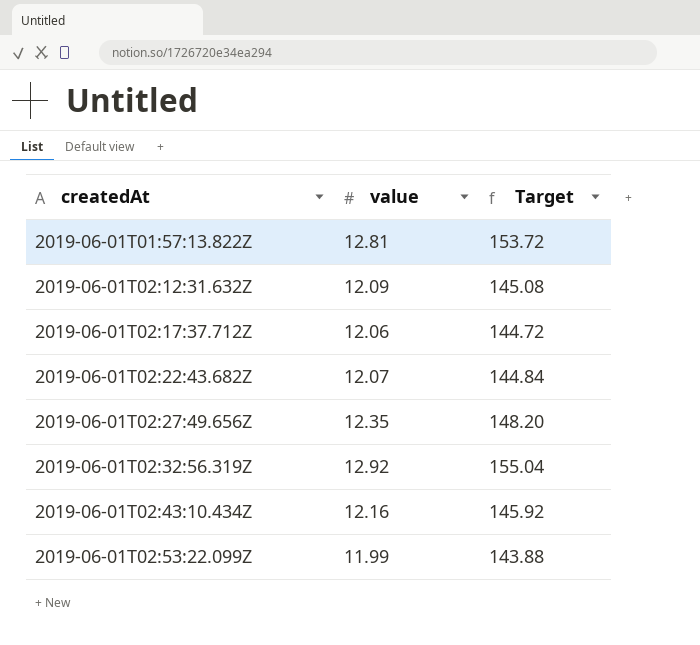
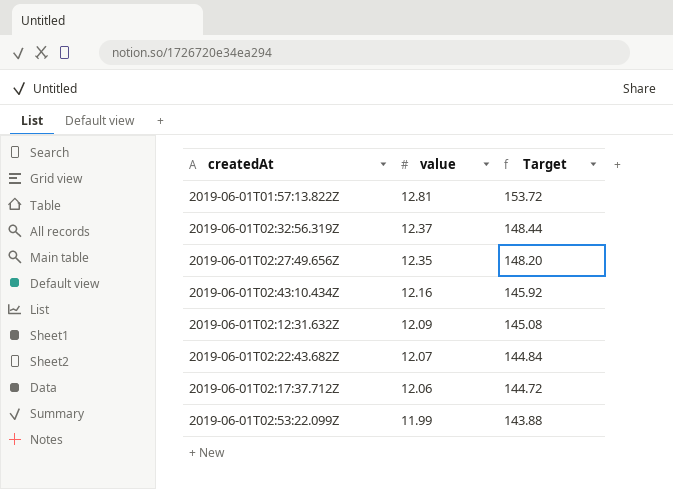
row order: createdAt ascending -> value descending
2019-06-01T02:32:56.319Z | value: 12.92 -> 12.37
2019-06-01T02:32:56.319Z | Target: 155.04 -> 148.44

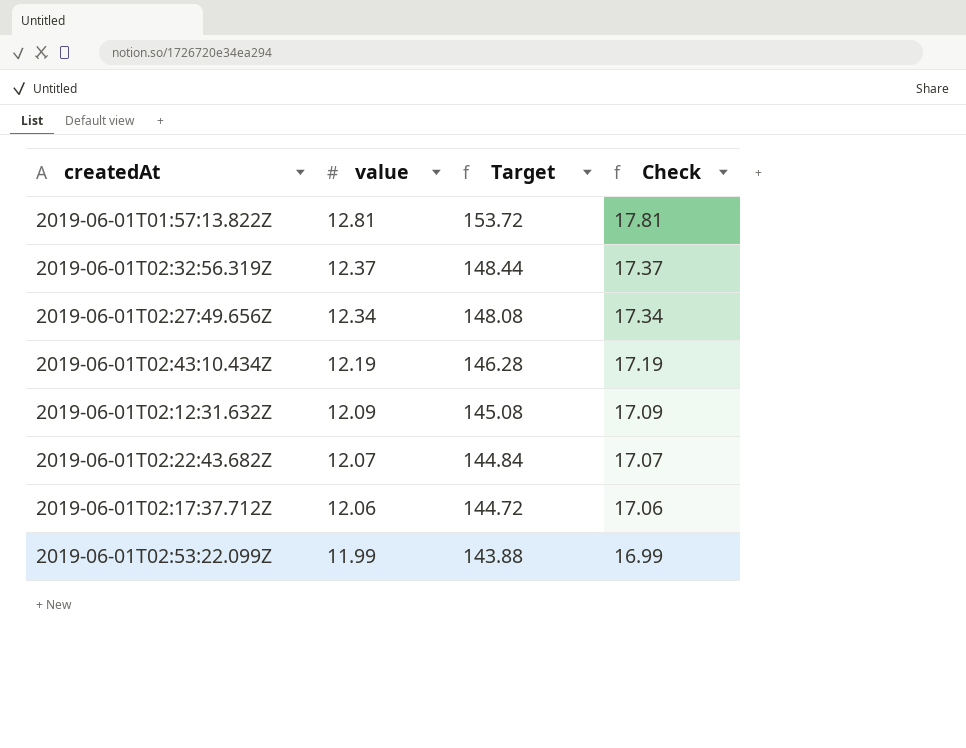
column Check | formula: none -> [value] + 5
2019-06-01T02:27:49.656Z | value: 12.35 -> 12.34
2019-06-01T02:27:49.656Z | Target: 148.20 -> 148.08
2019-06-01T02:43:10.434Z | value: 12.16 -> 12.19
2019-06-01T02:43:10.434Z | Target: 145.92 -> 146.28

